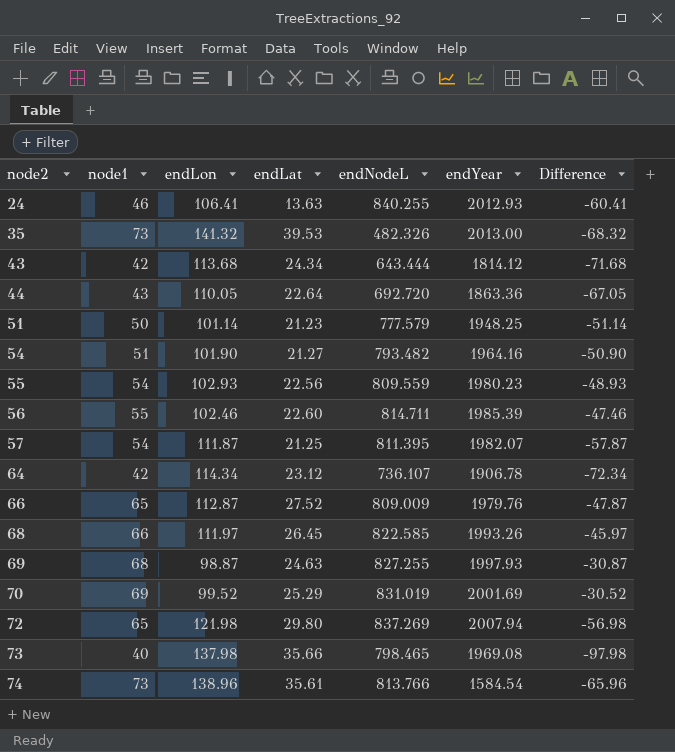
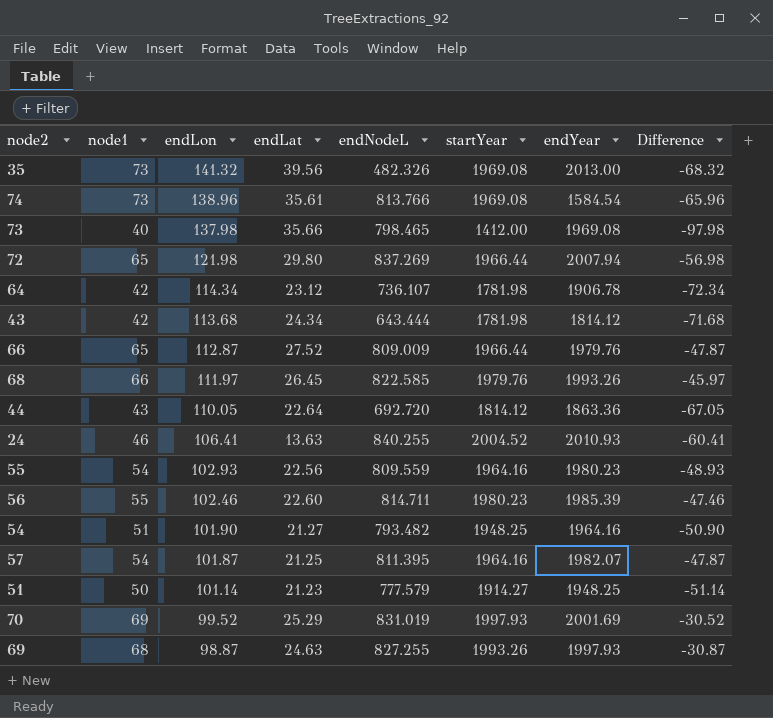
row order: node2 ascending -> endLon descending
column startYear | position: none -> 6
35 | endLat: 39.53 -> 39.56
24 | endYear: 2012.93 -> 2010.93
57 | endLon: 111.87 -> 101.87
57 | Difference: -57.87 -> -47.87

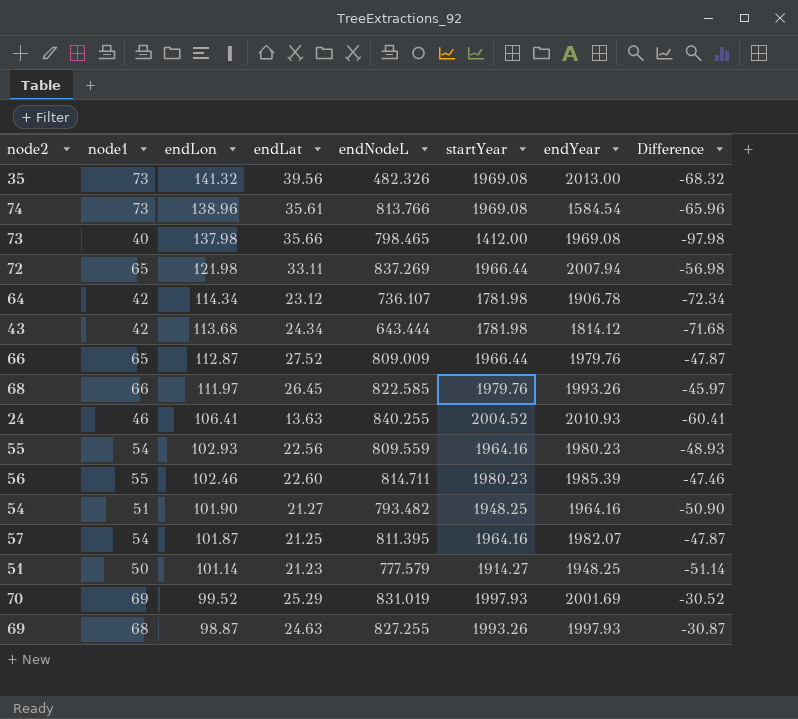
row 44: 43 | 110.05 | 22.64 | 692.720 | 1814.12 | 1863.36 | -67.05 -> none
72 | endLat: 29.80 -> 33.11

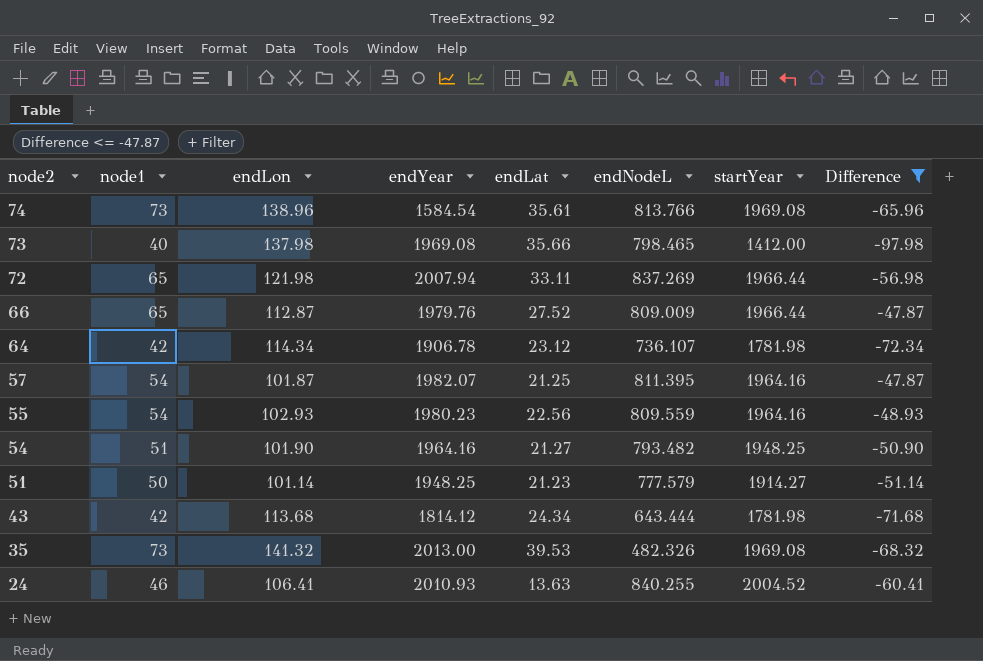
filter: none -> Difference <= -47.87
row order: endLon descending -> node2 descending
column endYear | position: 7 -> 4
35 | endLat: 39.56 -> 39.53

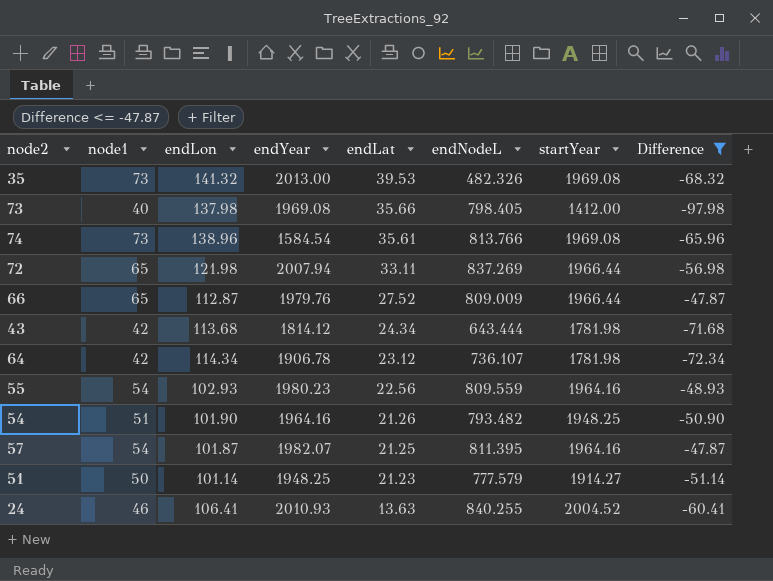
row order: node2 descending -> endLat descending
73 | endNodeL: 798.465 -> 798.405
54 | endLat: 21.27 -> 21.26

